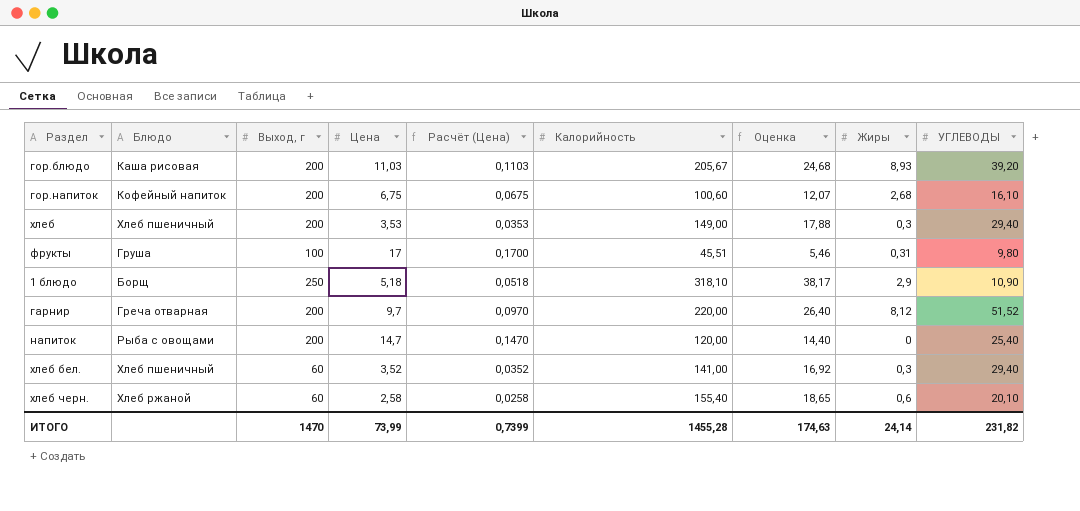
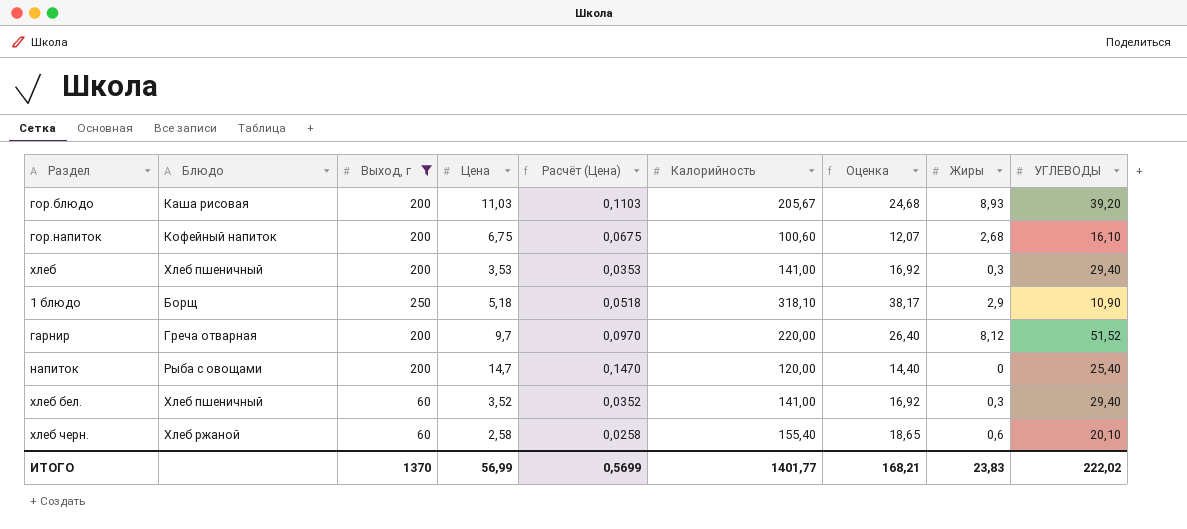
filter: none -> Выход, г != 100
хлеб | Калорийность: 149,00 -> 141,00
хлеб | Оценка: 17,88 -> 16,92
ИТОГО | Выход, г: 1470 -> 1370
ИТОГО | Цена: 73,99 -> 56,99
ИТОГО | Расчёт (Цена): 0,7399 -> 0,5699
ИТОГО | Калорийность: 1455,28 -> 1401,77
ИТОГО | Оценка: 174,63 -> 168,21
ИТОГО | Жиры: 24,14 -> 23,83
ИТОГО | УГЛЕВОДЫ: 231,82 -> 222,02

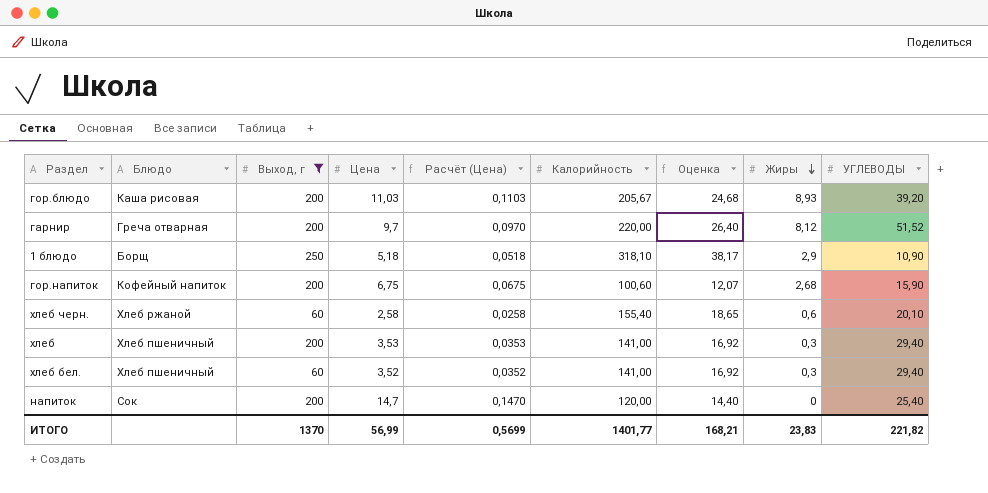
row order: none -> Жиры descending
гор.напиток | УГЛЕВОДЫ: 16,10 -> 15,90
напиток | Блюдо: Рыба с овощами -> Сок
ИТОГО | УГЛЕВОДЫ: 222,02 -> 221,82

